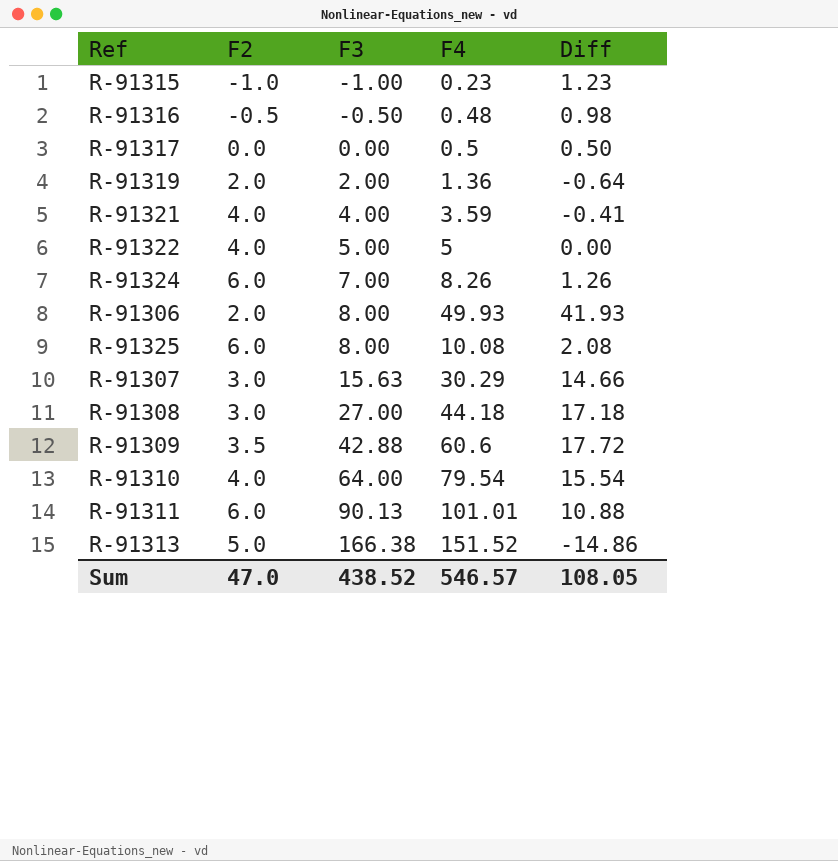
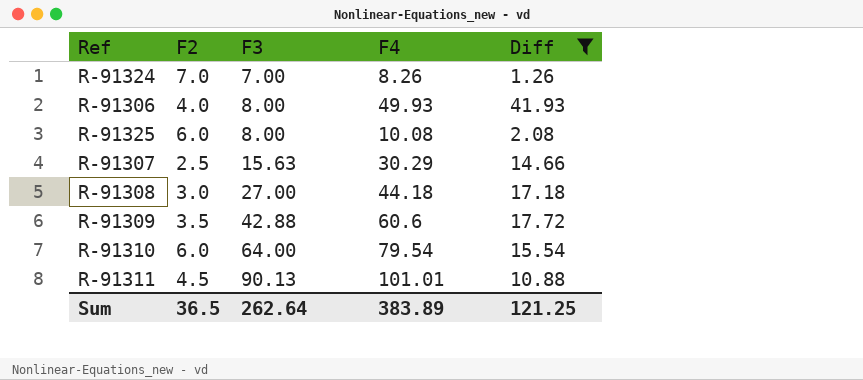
filter: none -> Diff >= 1.26
R-91324 | F2: 6.0 -> 7.0
R-91306 | F2: 2.0 -> 4.0
R-91307 | F2: 3.0 -> 2.5
R-91310 | F2: 4.0 -> 6.0
R-91311 | F2: 6.0 -> 4.5
Sum | F2: 47.0 -> 36.5
Sum | F3: 438.52 -> 262.64
Sum | F4: 546.57 -> 383.89
Sum | Diff: 108.05 -> 121.25

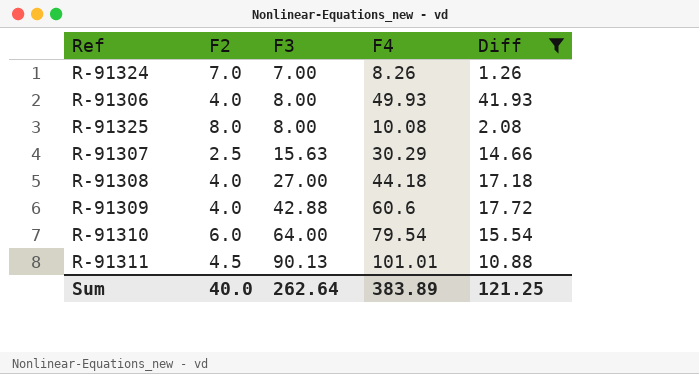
R-91325 | F2: 6.0 -> 8.0
R-91308 | F2: 3.0 -> 4.0
R-91309 | F2: 3.5 -> 4.0
Sum | F2: 36.5 -> 40.0

